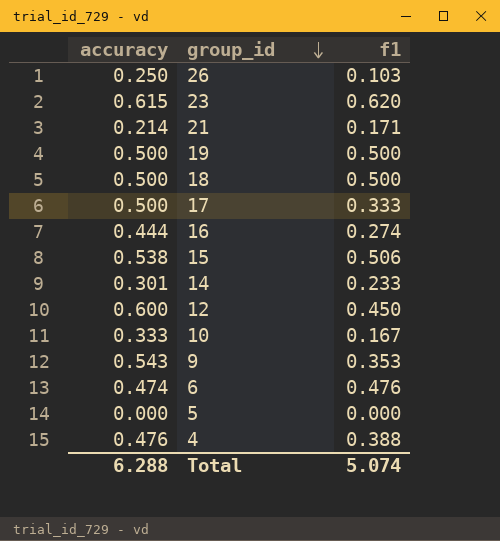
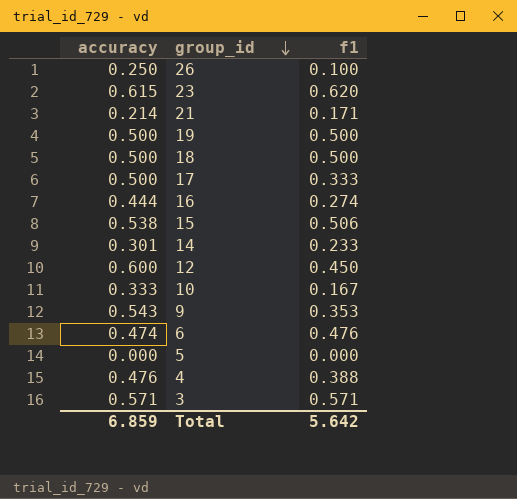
26 | f1: 0.103 -> 0.100
row 3: none -> 0.571 | 0.571
Total | accuracy: 6.288 -> 6.859
Total | f1: 5.074 -> 5.642

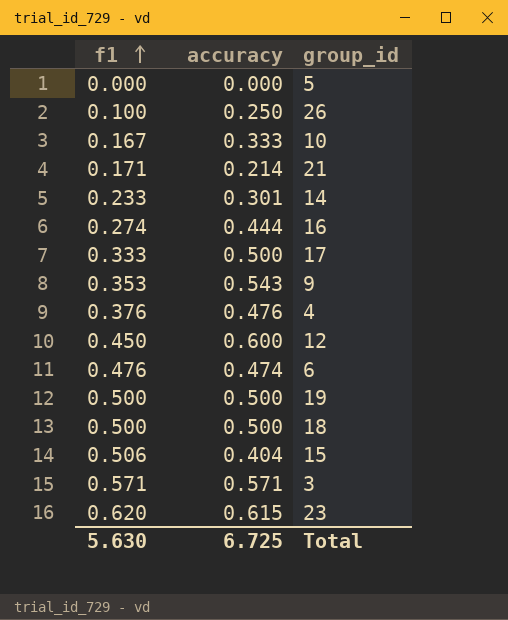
row order: group_id descending -> f1 ascending
column f1 | position: 3 -> 1
4 | f1: 0.388 -> 0.376
15 | accuracy: 0.538 -> 0.404
Total | f1: 5.642 -> 5.630
Total | accuracy: 6.859 -> 6.725

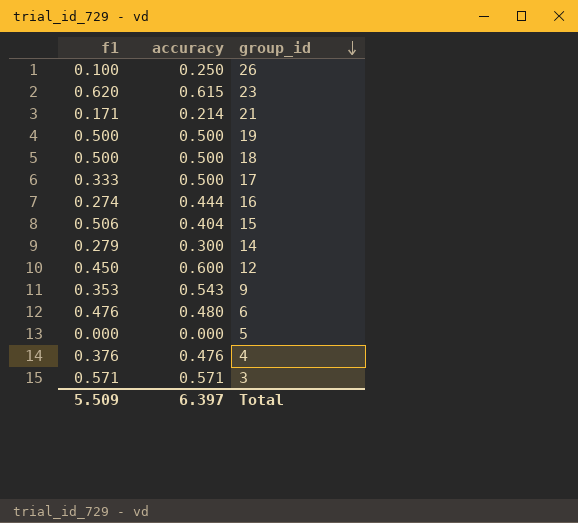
row order: f1 ascending -> group_id descending
row 10: 0.167 | 0.333 -> none
14 | f1: 0.233 -> 0.279
14 | accuracy: 0.301 -> 0.300
6 | accuracy: 0.474 -> 0.480
Total | f1: 5.630 -> 5.509
Total | accuracy: 6.725 -> 6.397

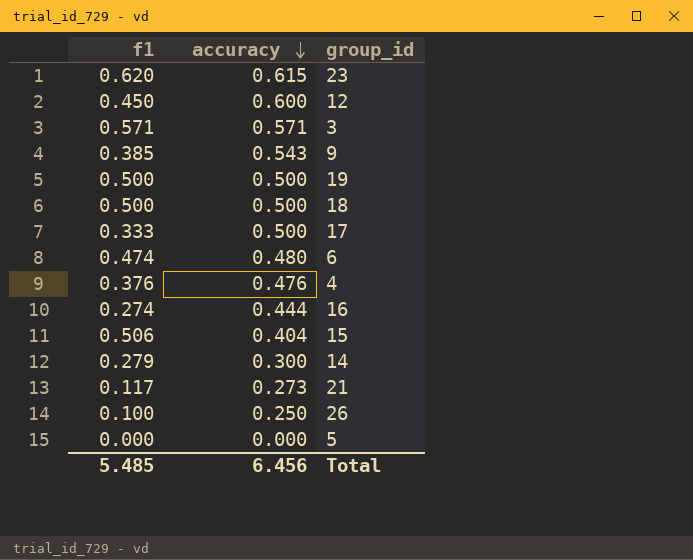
row order: group_id descending -> accuracy descending
9 | f1: 0.353 -> 0.385
6 | f1: 0.476 -> 0.474
21 | f1: 0.171 -> 0.117
21 | accuracy: 0.214 -> 0.273
Total | f1: 5.509 -> 5.485
Total | accuracy: 6.397 -> 6.456

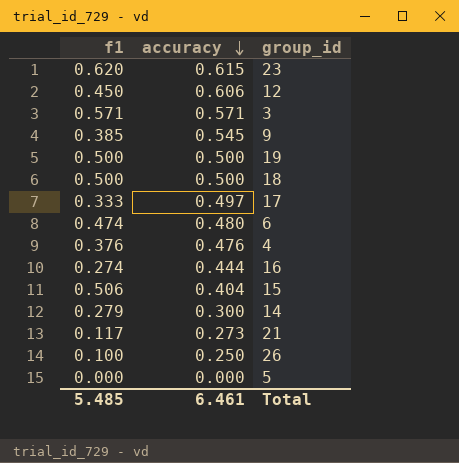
12 | accuracy: 0.600 -> 0.606
9 | accuracy: 0.543 -> 0.545
17 | accuracy: 0.500 -> 0.497
Total | accuracy: 6.456 -> 6.461

